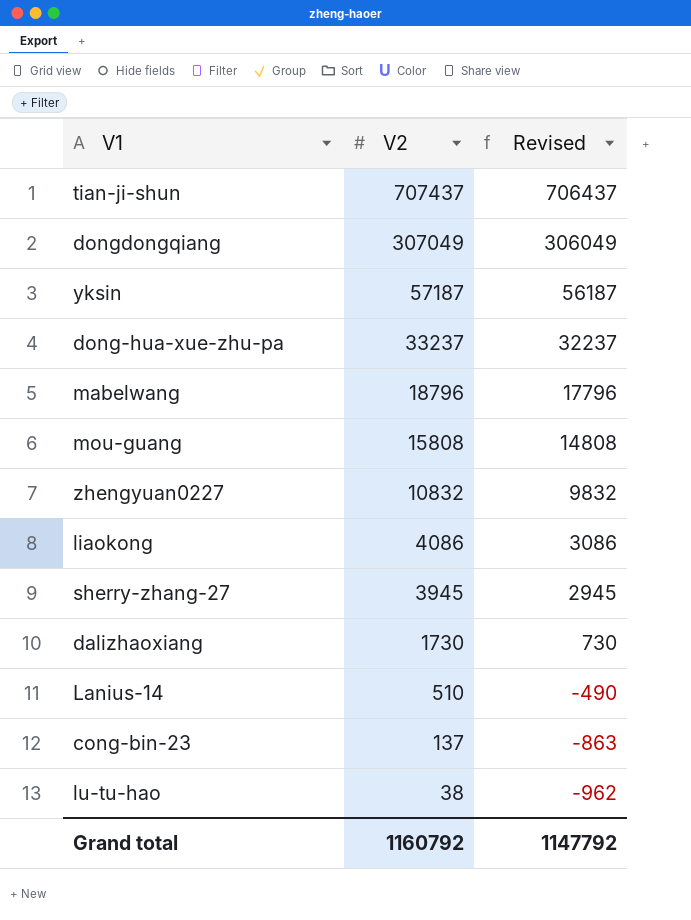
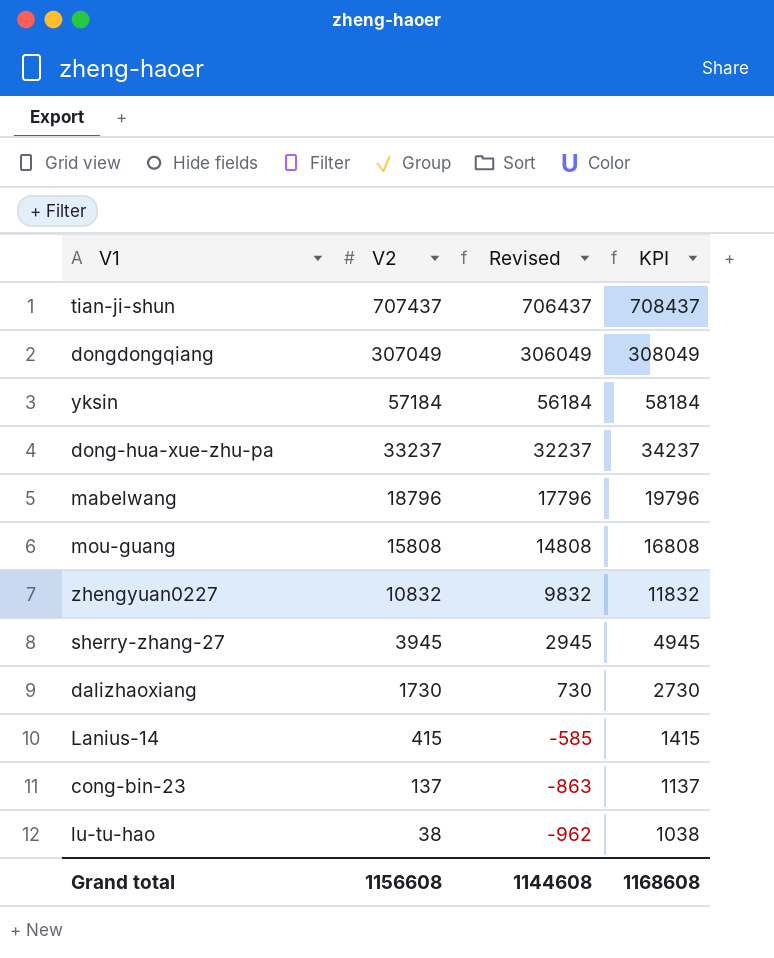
column KPI | formula: none -> [V2] + 1000
row liaokong: 4086 | 3086 -> none
yksin | V2: 57187 -> 57184
yksin | Revised: 56187 -> 56184
Lanius-14 | V2: 510 -> 415
Lanius-14 | Revised: -490 -> -585
Grand total | V2: 1160792 -> 1156608
Grand total | Revised: 1147792 -> 1144608

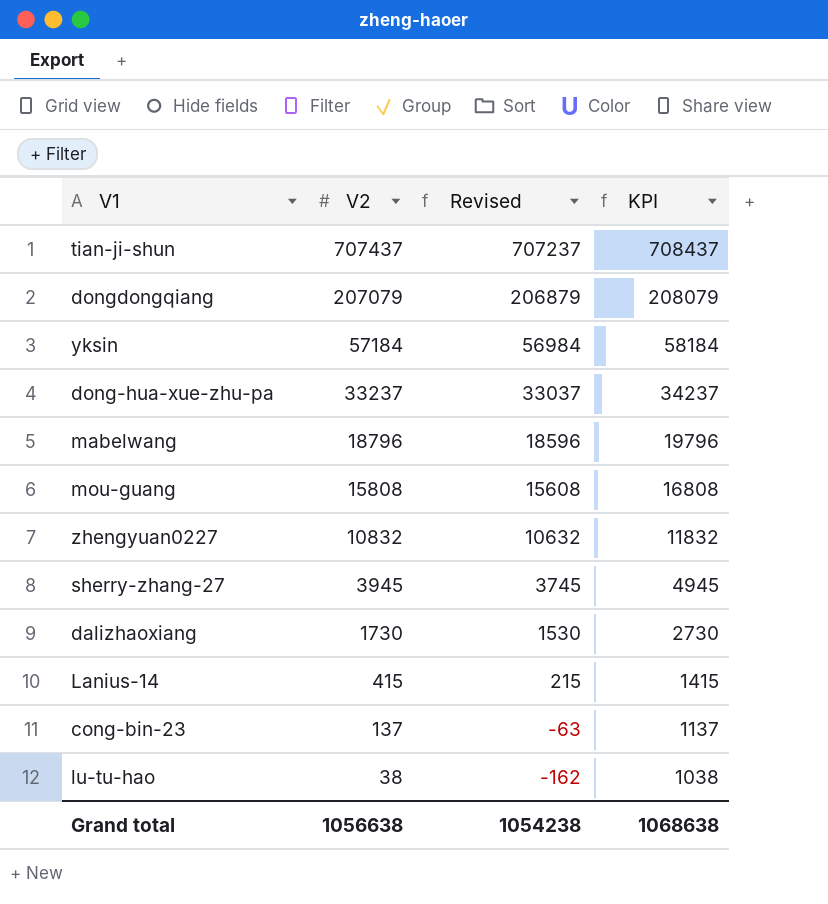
column Revised | formula: [V2] - 1000 -> [V2] - 200
dongdongqiang | V2: 307049 -> 207079
dongdongqiang | KPI: 308049 -> 208079
Grand total | V2: 1156608 -> 1056638
Grand total | Revised: 1144608 -> 1054238
Grand total | KPI: 1168608 -> 1068638

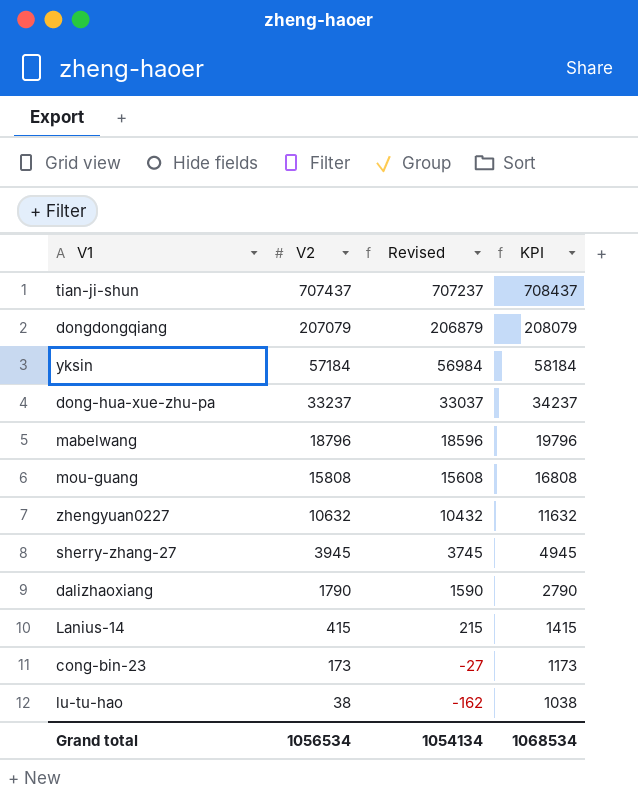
zhengyuan0227 | V2: 10832 -> 10632
zhengyuan0227 | Revised: 10632 -> 10432
zhengyuan0227 | KPI: 11832 -> 11632
dalizhaoxiang | V2: 1730 -> 1790
dalizhaoxiang | Revised: 1530 -> 1590
dalizhaoxiang | KPI: 2730 -> 2790
cong-bin-23 | V2: 137 -> 173
cong-bin-23 | Revised: -63 -> -27
cong-bin-23 | KPI: 1137 -> 1173
Grand total | V2: 1056638 -> 1056534
Grand total | Revised: 1054238 -> 1054134
Grand total | KPI: 1068638 -> 1068534

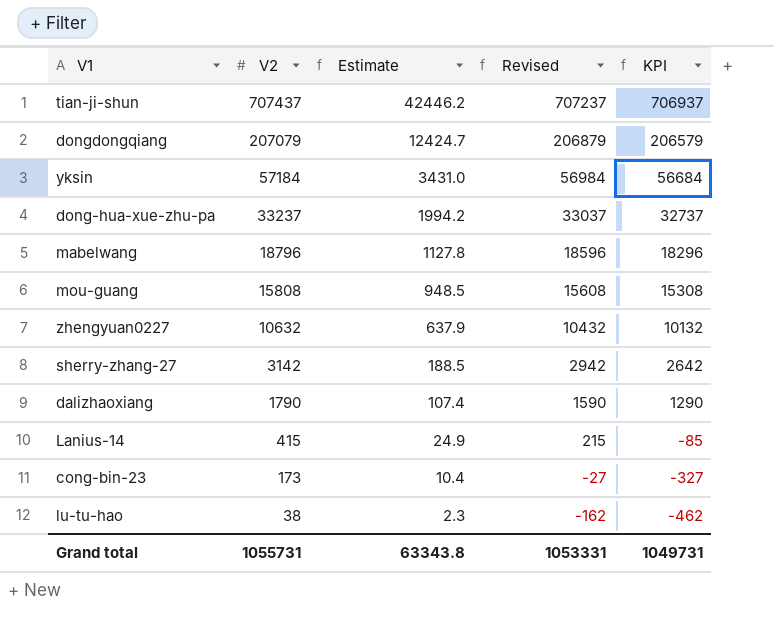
column Estimate | formula: none -> [V2] * 0.06
column KPI | formula: [V2] + 1000 -> [V2] - 500
sherry-zhang-27 | V2: 3945 -> 3142
sherry-zhang-27 | Revised: 3745 -> 2942
Grand total | V2: 1056534 -> 1055731
Grand total | Revised: 1054134 -> 1053331
Grand total | KPI: 1068534 -> 1049731

